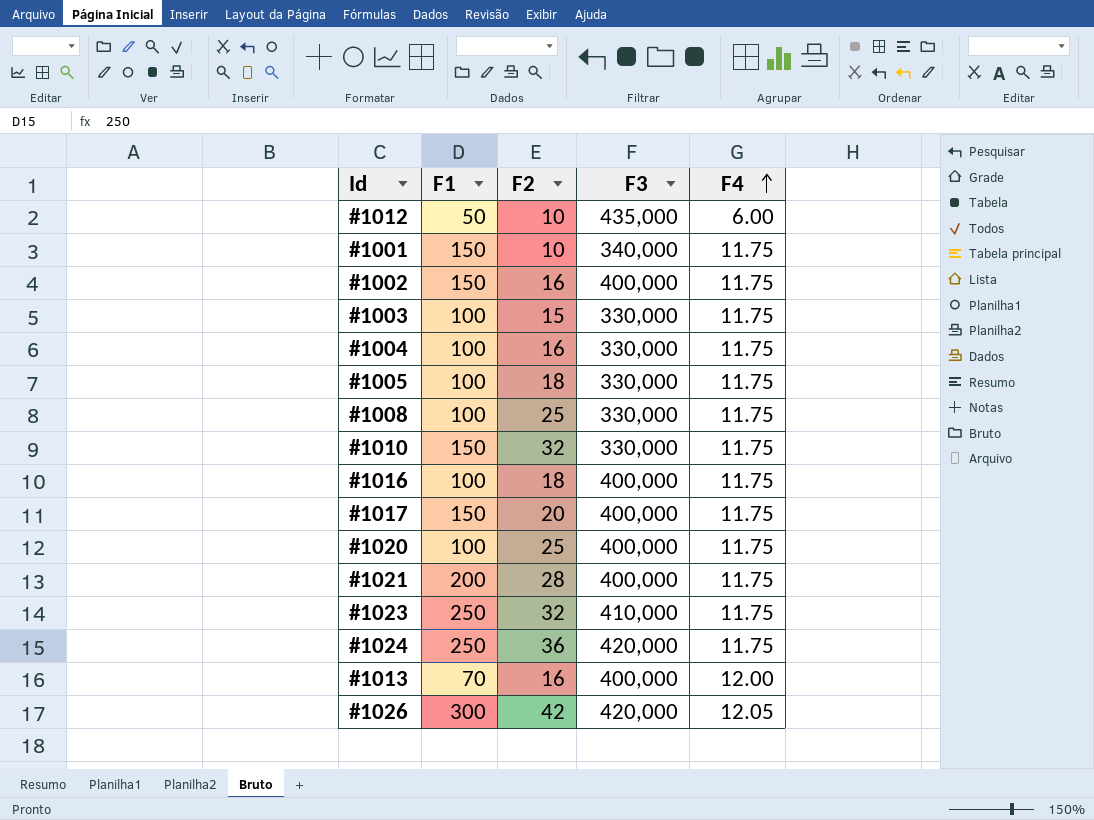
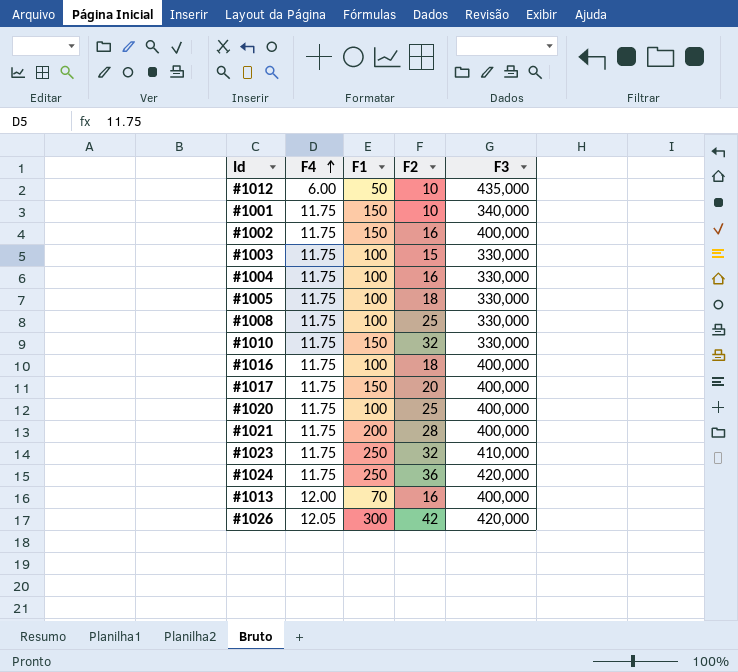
column F4 | position: 5 -> 2

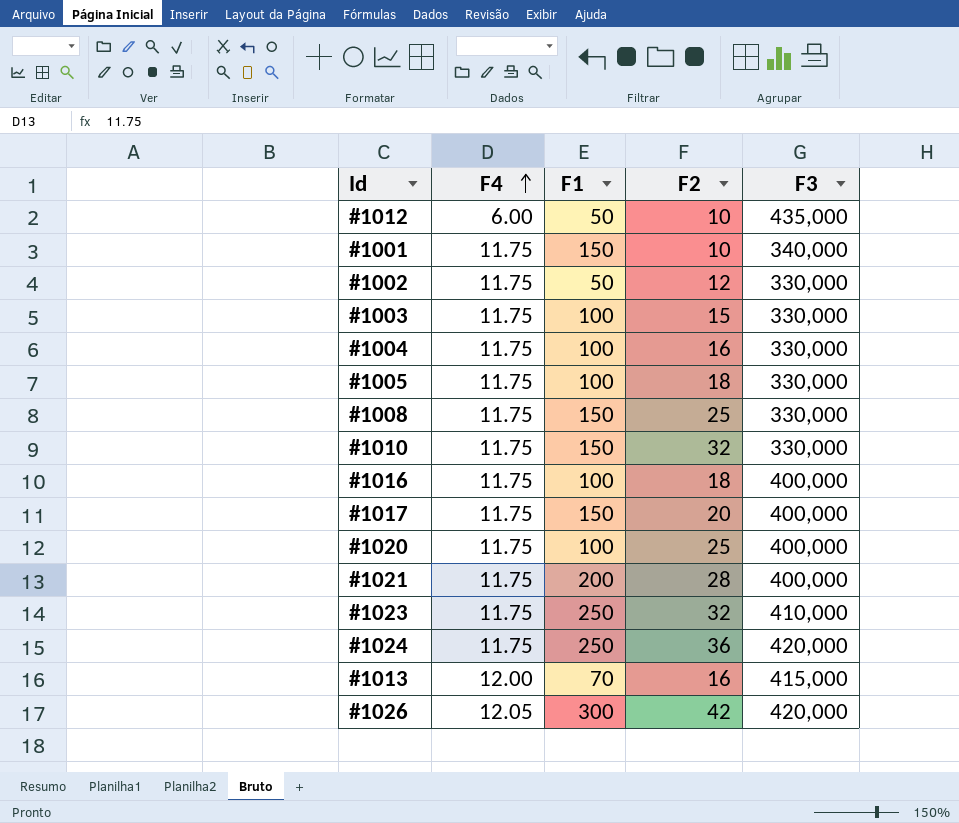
#1002 | F1: 150 -> 50
#1002 | F2: 16 -> 12
#1002 | F3: 400,000 -> 330,000
#1008 | F1: 100 -> 150
#1013 | F3: 400,000 -> 415,000

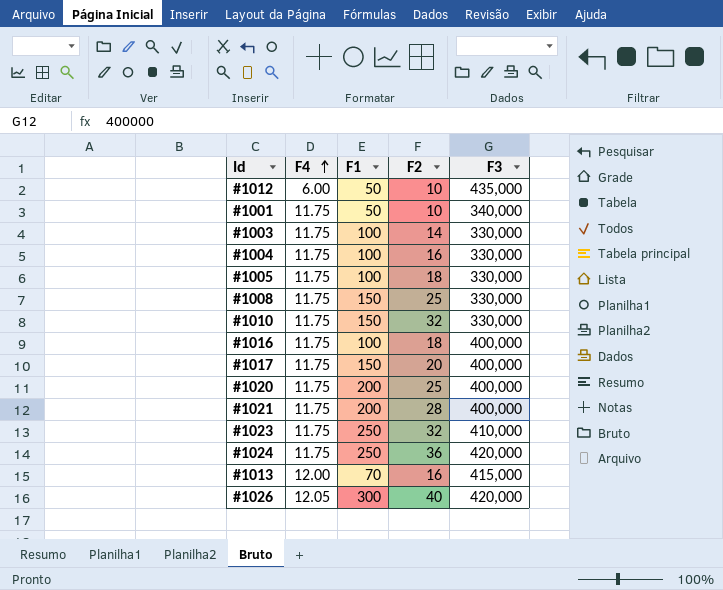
row #1002: 11.75 | 50 | 12 | 330,000 -> none
#1001 | F1: 150 -> 50
#1003 | F2: 15 -> 14
#1020 | F1: 100 -> 200
#1026 | F2: 42 -> 40

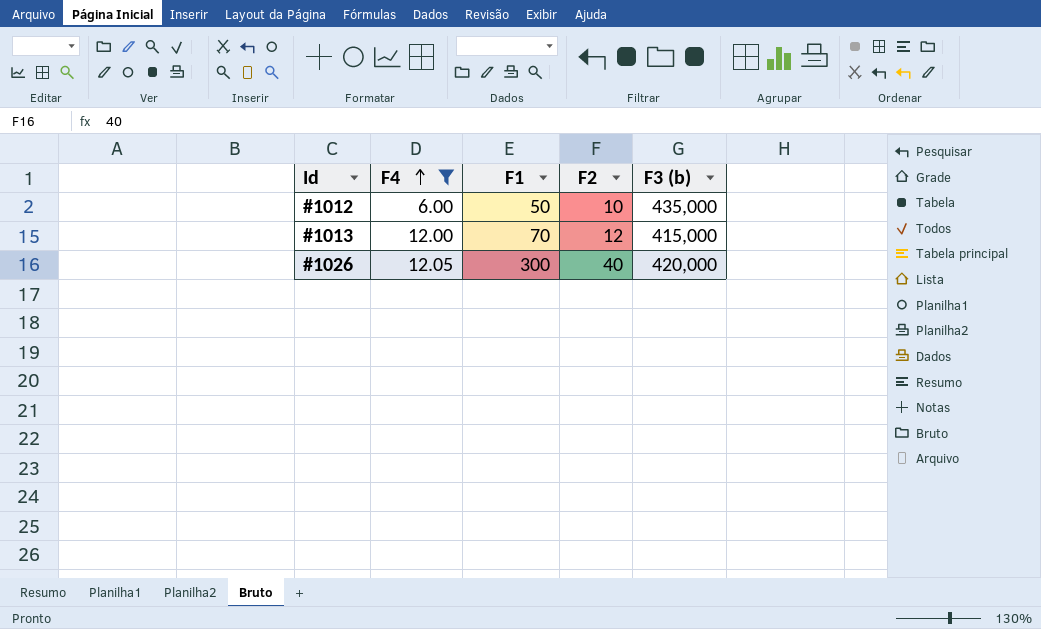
filter: none -> F4 != 11.75
column name: F3 -> F3 (b)
#1013 | F2: 16 -> 12

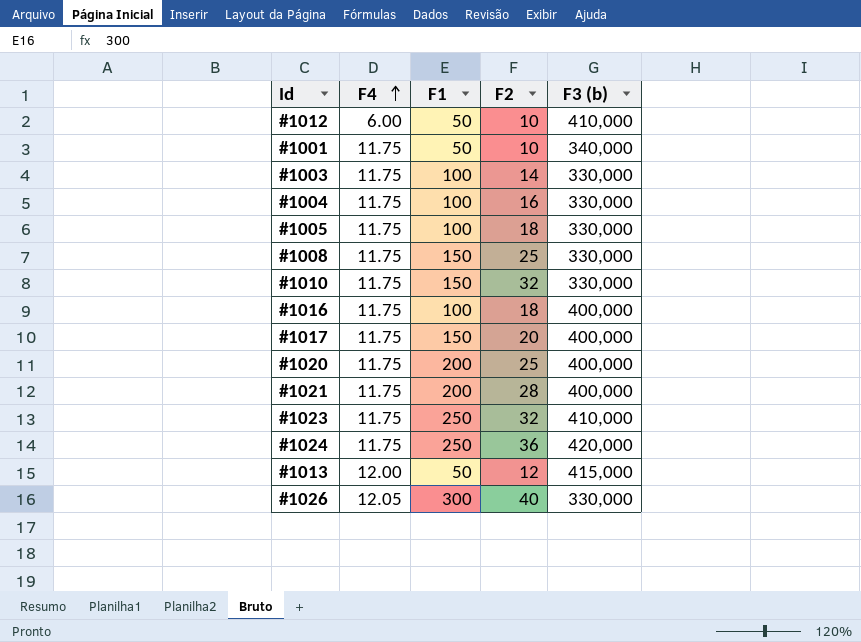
filter: F4 != 11.75 -> none
#1012 | F3 (b): 435,000 -> 410,000
#1013 | F1: 70 -> 50
#1026 | F3 (b): 420,000 -> 330,000

